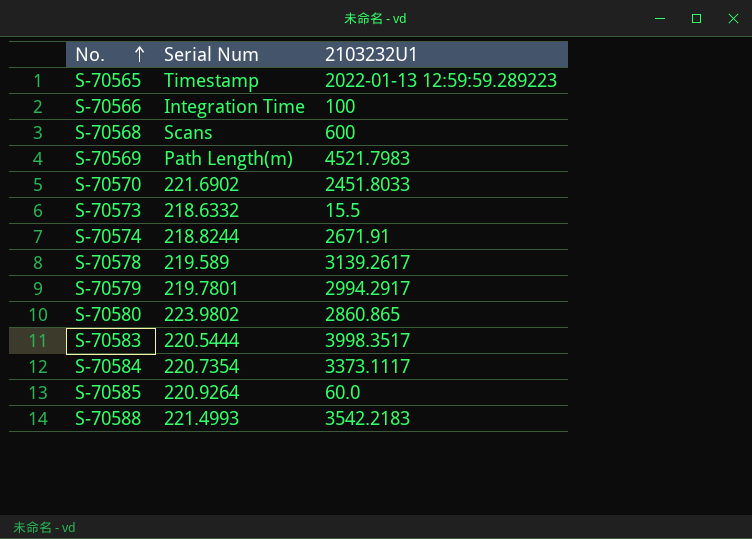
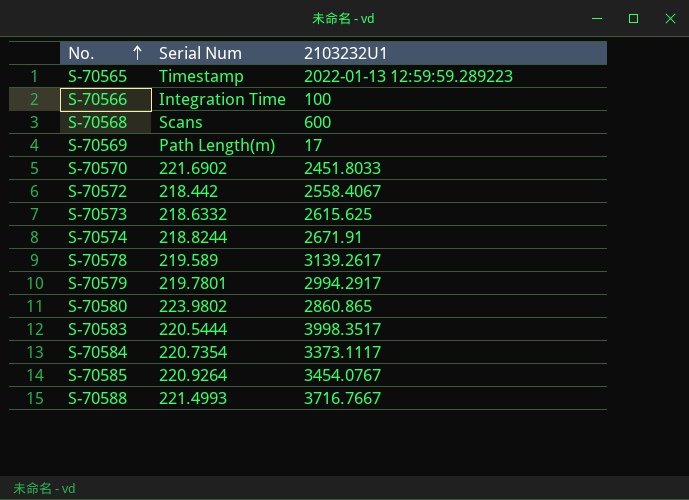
S-70569 | 2103232U1: 4521.7983 -> 17
row S-70572: none -> 218.442 | 2558.4067
S-70573 | 2103232U1: 15.5 -> 2615.625
S-70585 | 2103232U1: 60.0 -> 3454.0767
S-70588 | 2103232U1: 3542.2183 -> 3716.7667

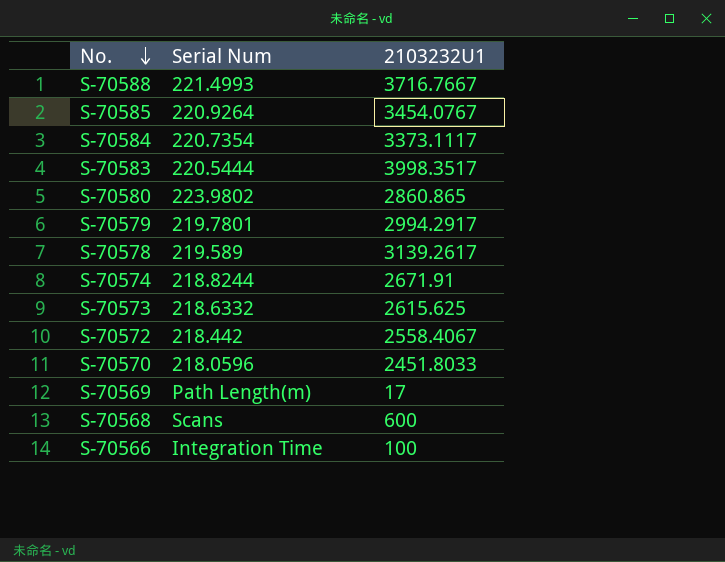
row order: No. ascending -> No. descending
row S-70565: Timestamp | 2022-01-13 12:59:59.289223 -> none
S-70570 | Serial Num: 221.6902 -> 218.0596

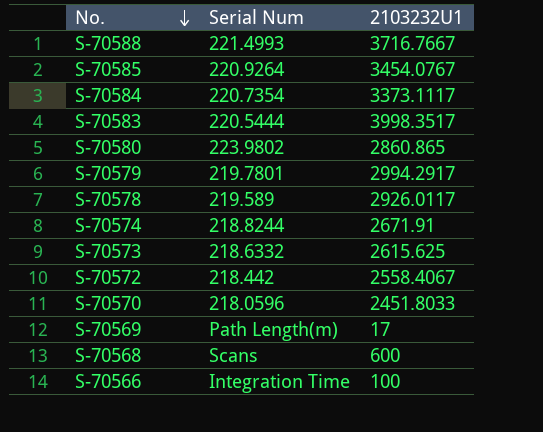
S-70578 | 2103232U1: 3139.2617 -> 2926.0117

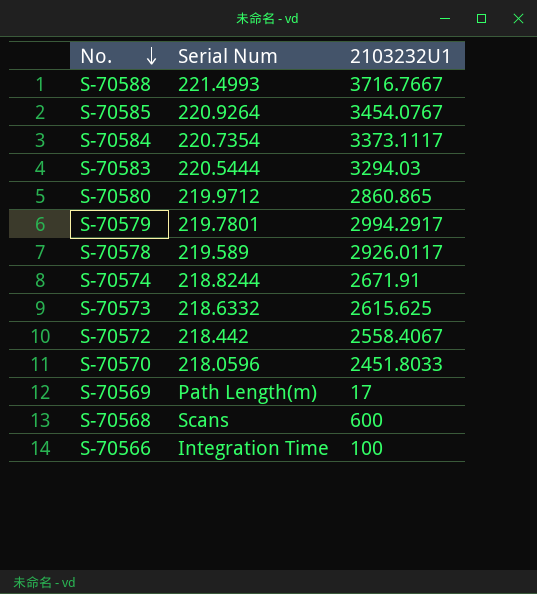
S-70583 | 2103232U1: 3998.3517 -> 3294.03
S-70580 | Serial Num: 223.9802 -> 219.9712

